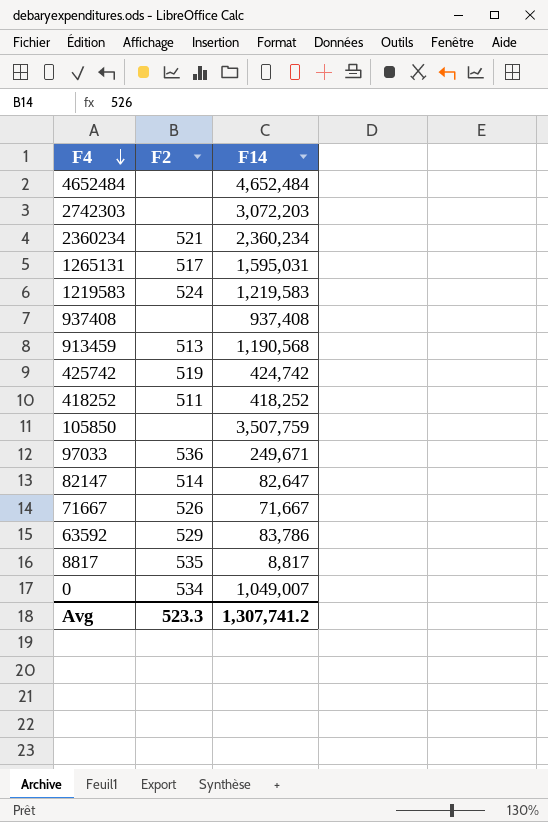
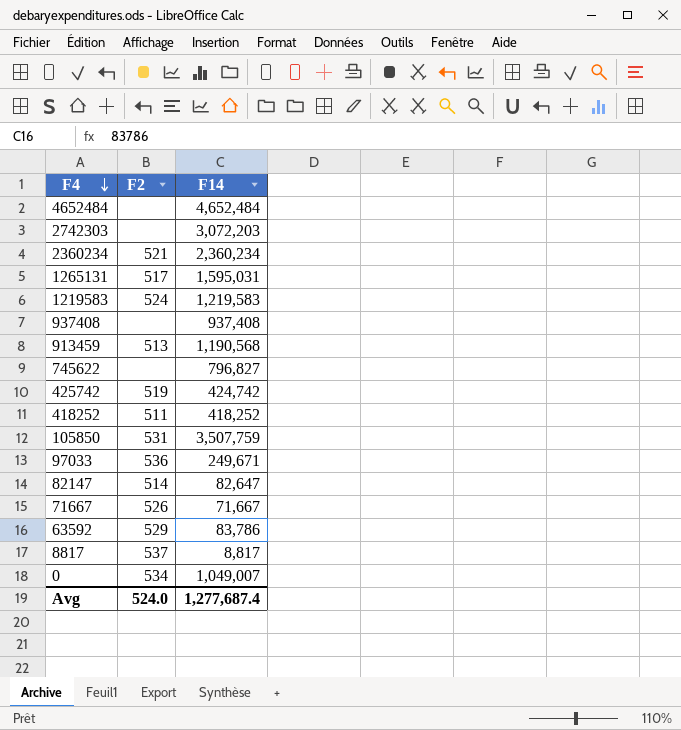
row 745622: none -> none | 796,827
105850 | F2: none -> 531
8817 | F2: 535 -> 537
Avg | F2: 523.3 -> 524.0
Avg | F14: 1,307,741.2 -> 1,277,687.4

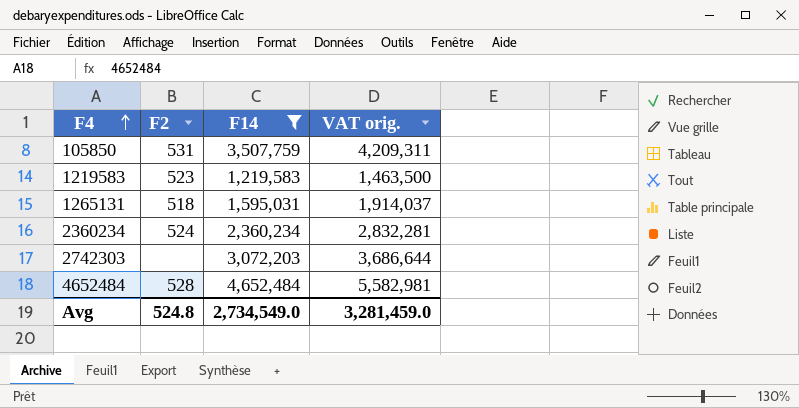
filter: none -> F14 >= 1,219,583
row order: F4 descending -> F4 ascending
column VAT orig. | formula: none -> [F14] * 1.2
1219583 | F2: 524 -> 523
1265131 | F2: 517 -> 518
2360234 | F2: 521 -> 524
4652484 | F2: none -> 528
Avg | F2: 524.0 -> 524.8
Avg | F14: 1,277,687.4 -> 2,734,549.0

